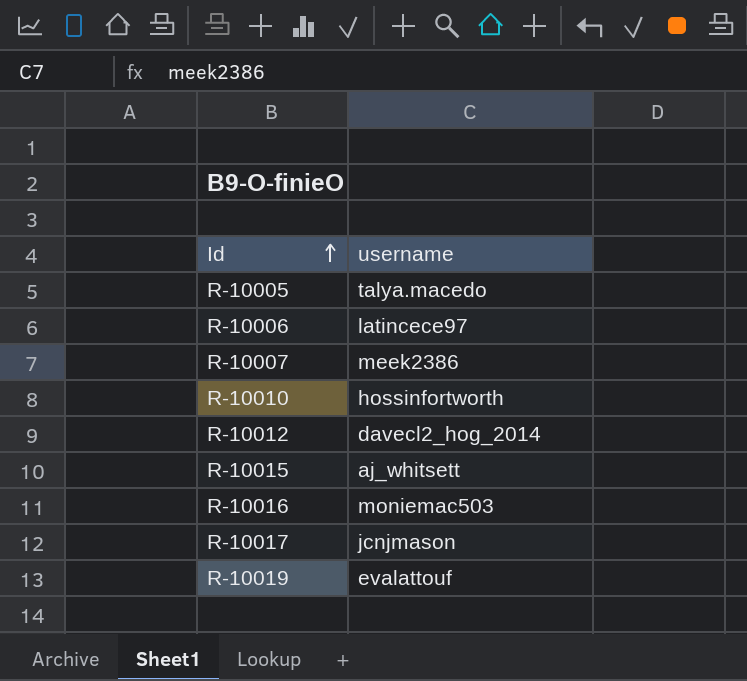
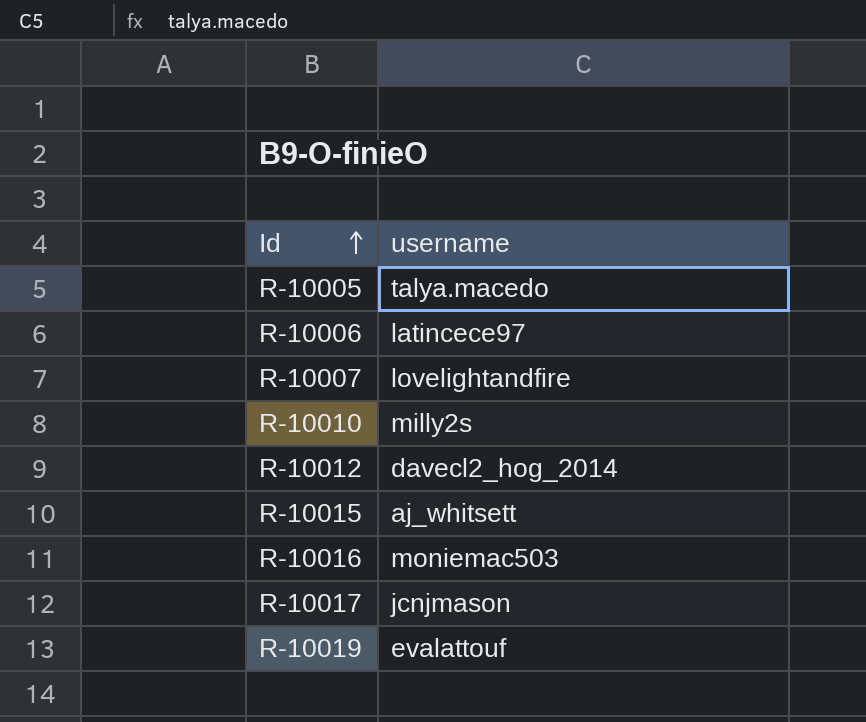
R-10007 | username: meek2386 -> lovelightandfire
R-10010 | username: hossinfortworth -> milly2s

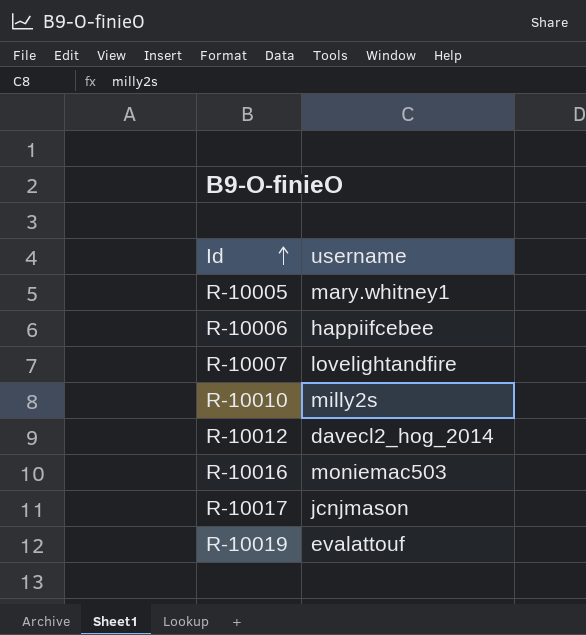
row R-10015: aj_whitsett -> none
R-10005 | username: talya.macedo -> mary.whitney1
R-10006 | username: latincece97 -> happiifcebee

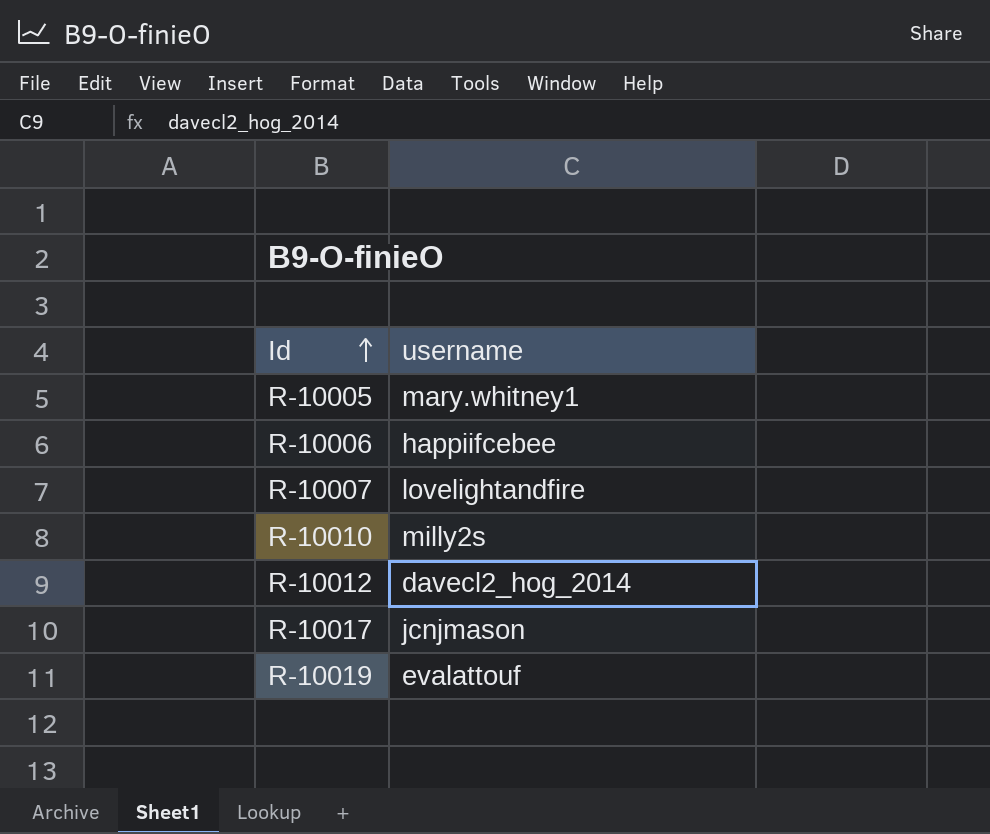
row R-10016: moniemac503 -> none

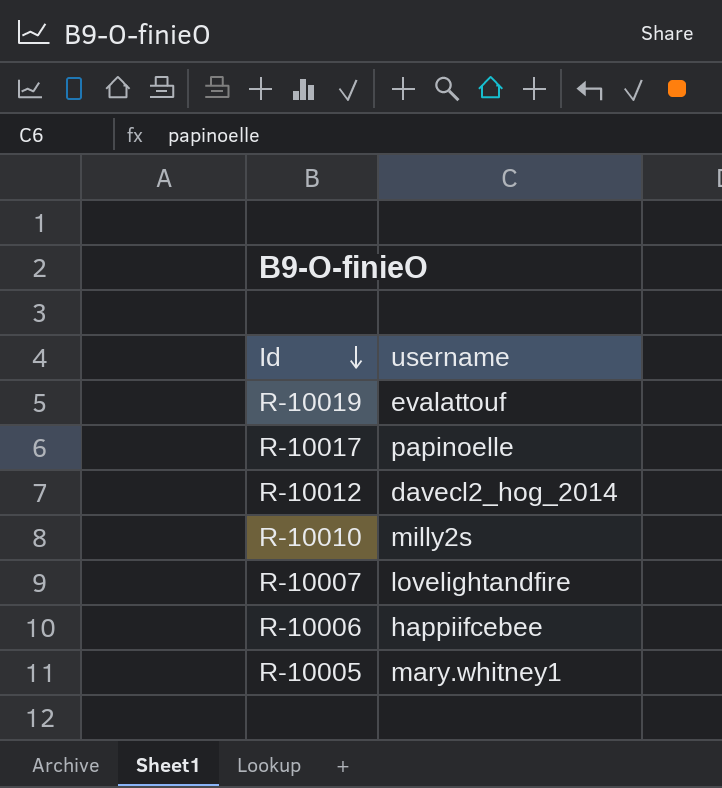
row order: Id ascending -> Id descending
R-10017 | username: jcnjmason -> papinoelle

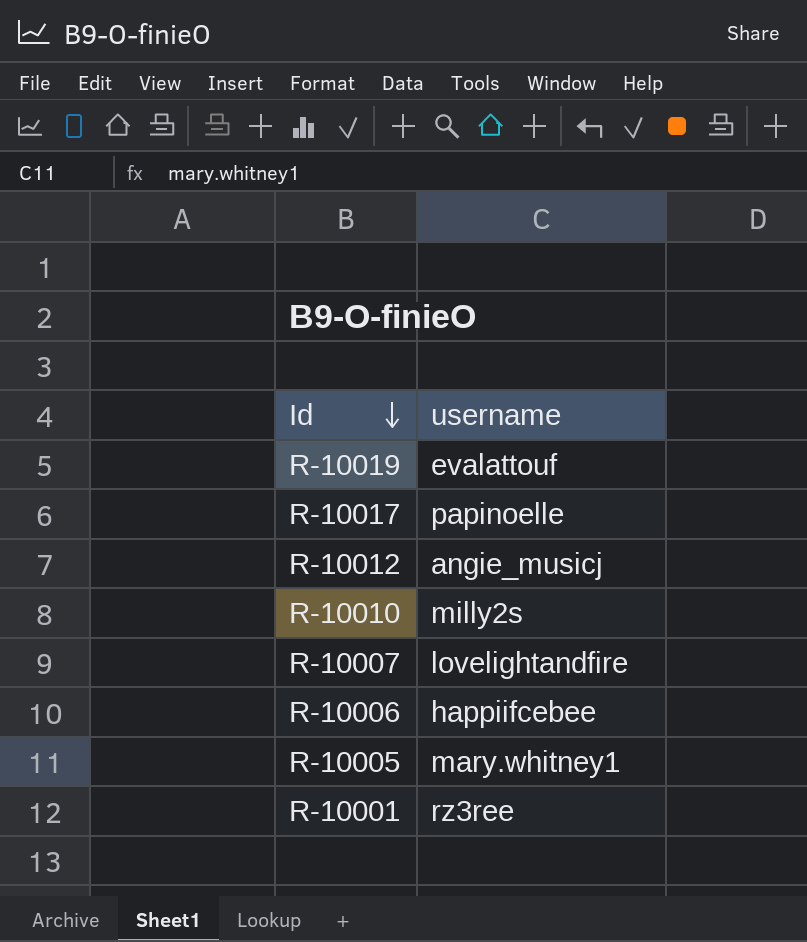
R-10012 | username: davecl2_hog_2014 -> angie_musicj
row R-10001: none -> rz3ree

